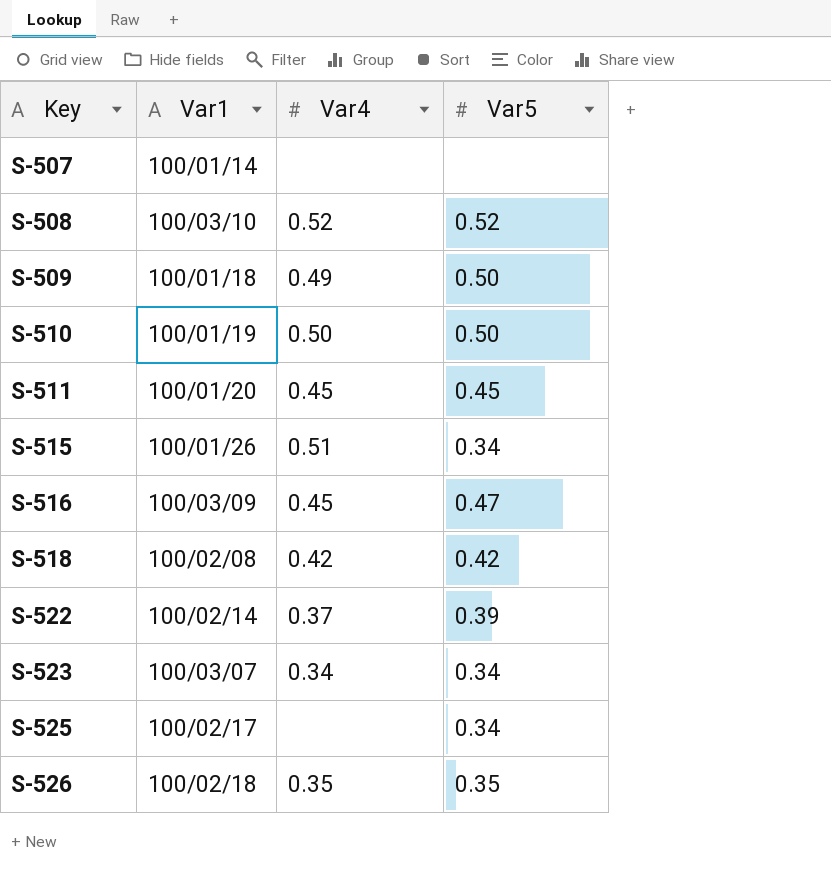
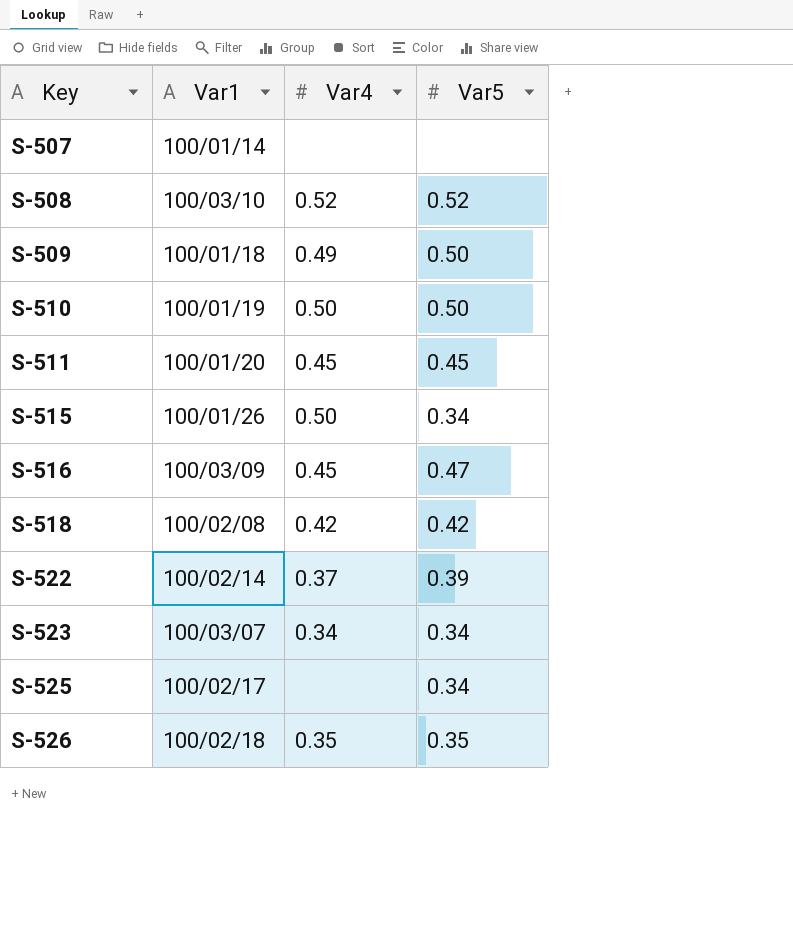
S-515 | Var4: 0.51 -> 0.50

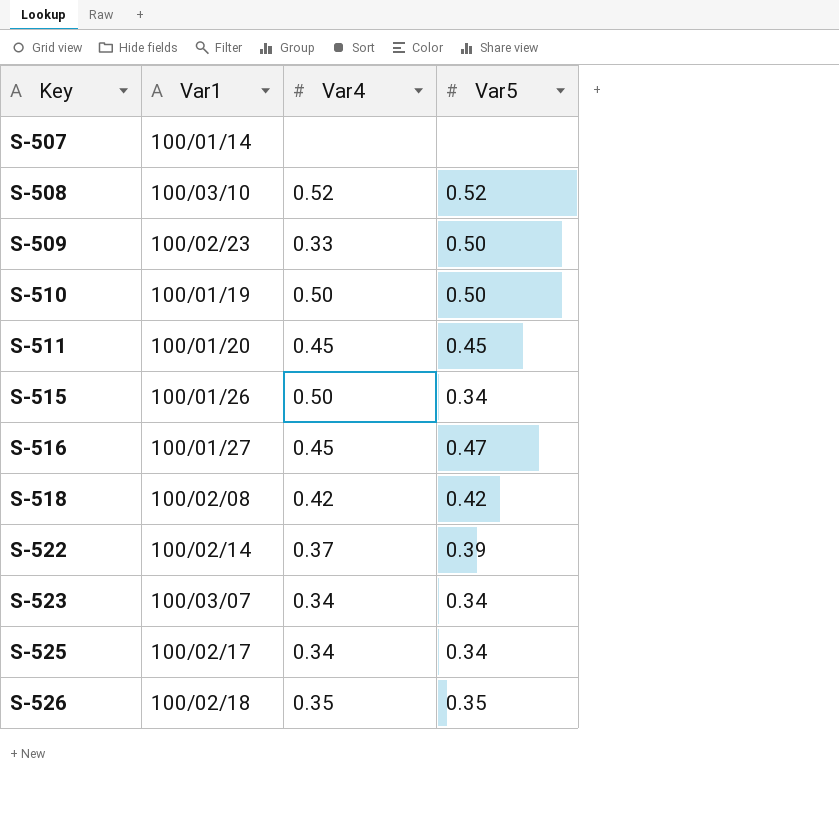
S-509 | Var1: 100/01/18 -> 100/02/23
S-509 | Var4: 0.49 -> 0.33
S-516 | Var1: 100/03/09 -> 100/01/27
S-525 | Var4: none -> 0.34

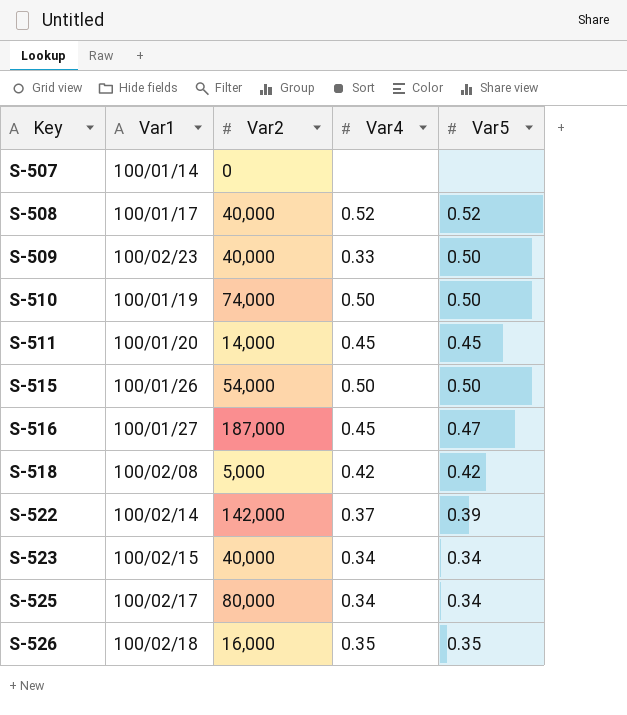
column Var2 | position: none -> 3
S-508 | Var1: 100/03/10 -> 100/01/17
S-515 | Var5: 0.34 -> 0.50
S-523 | Var1: 100/03/07 -> 100/02/15

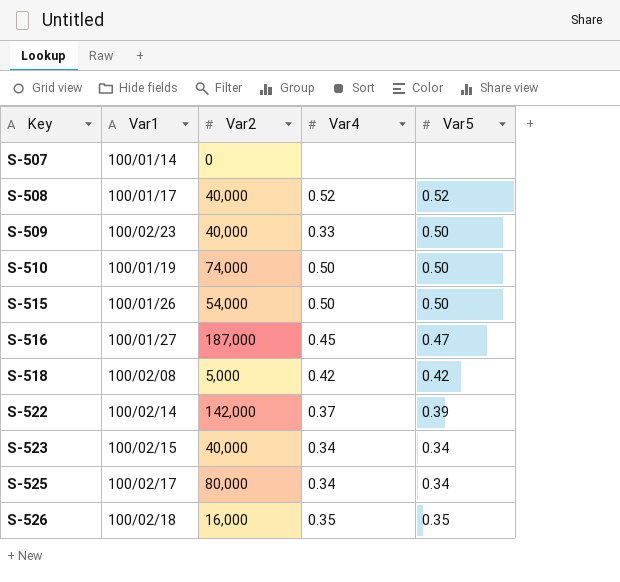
row S-511: 100/01/20 | 14,000 | 0.45 | 0.45 -> none

